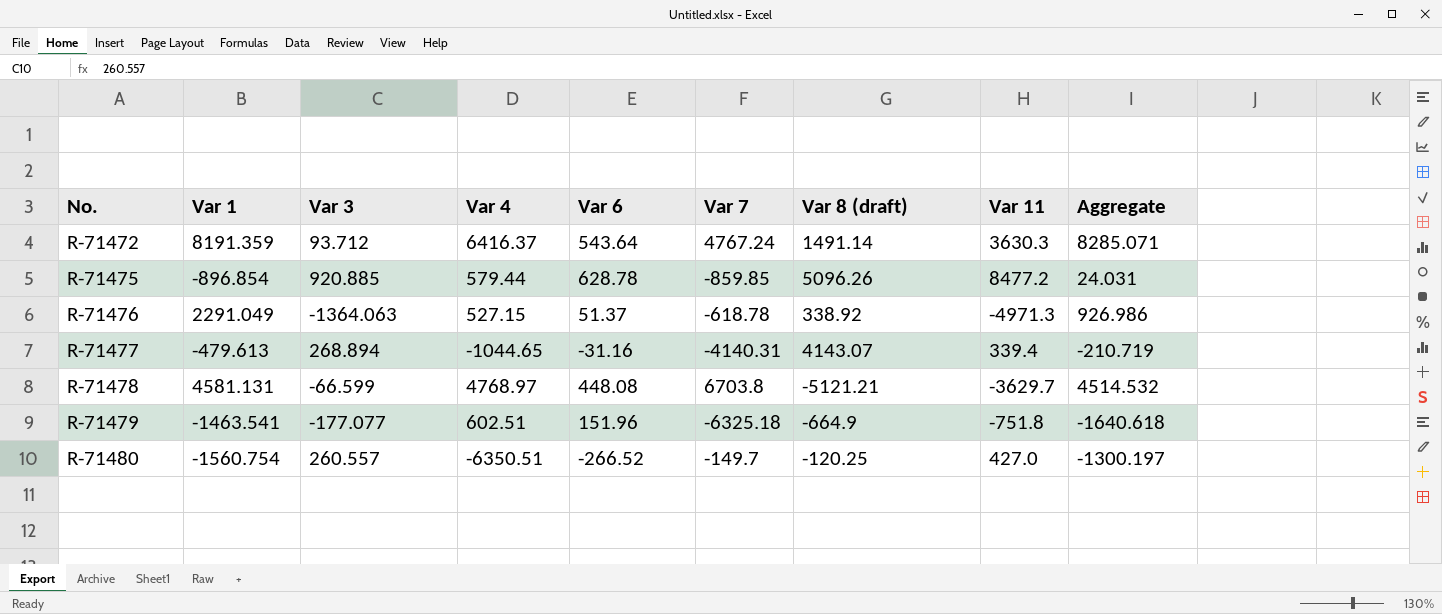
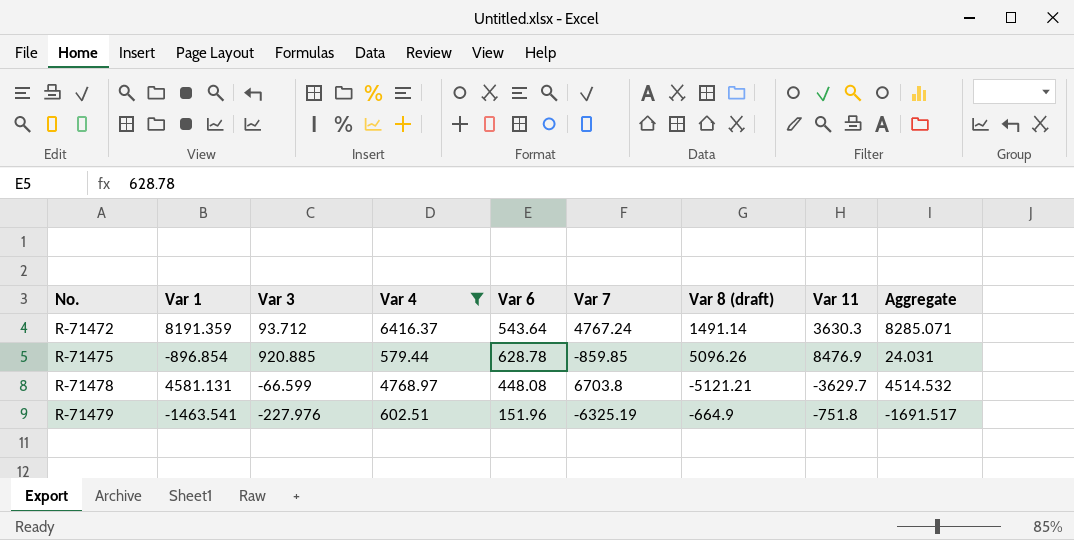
filter: none -> Var 4 >= 579.44
R-71475 | Var 11: 8477.2 -> 8476.9
R-71479 | Var 3: -177.077 -> -227.976
R-71479 | Var 7: -6325.18 -> -6325.19
R-71479 | Aggregate: -1640.618 -> -1691.517

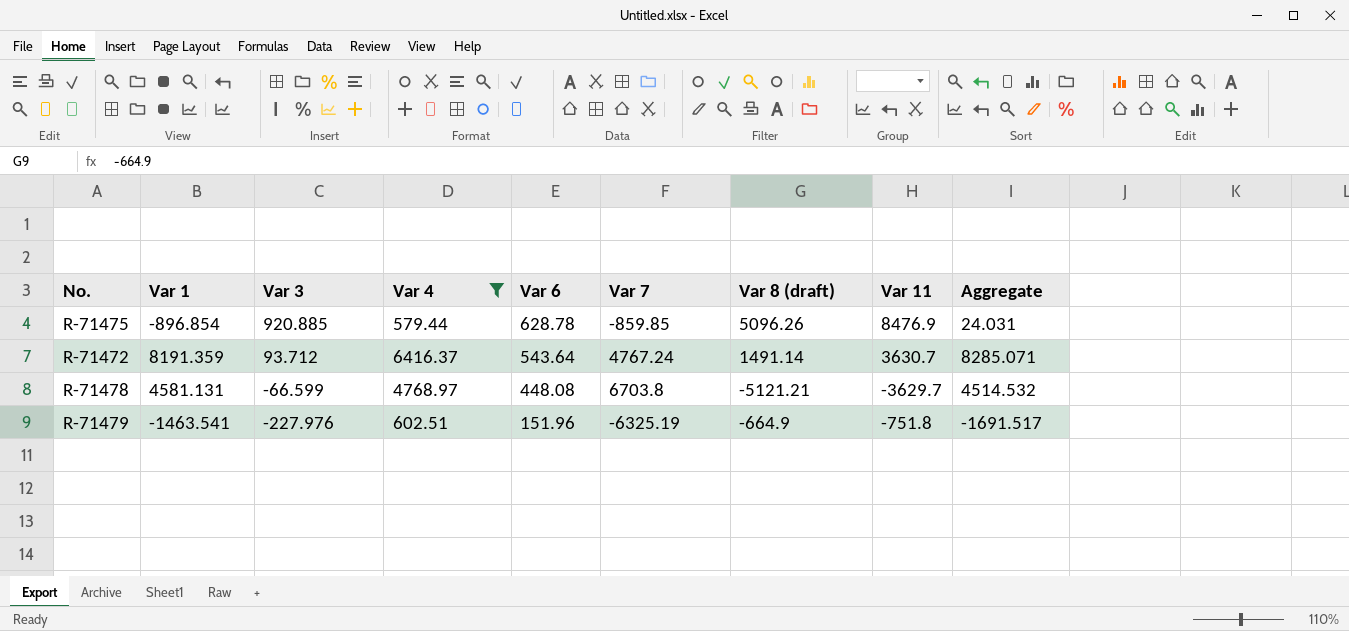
row order: No. ascending -> Var 3 descending
R-71472 | Var 11: 3630.3 -> 3630.7

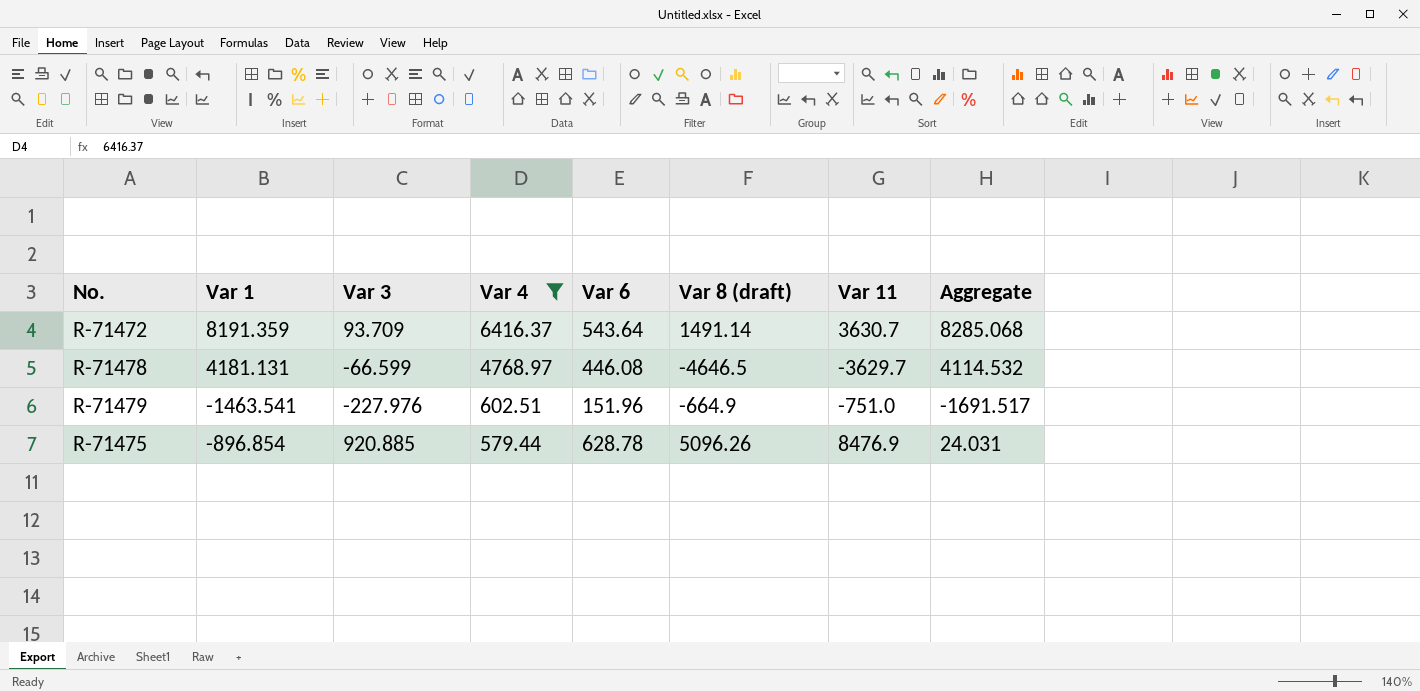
row order: Var 3 descending -> Var 4 descending
column Var 7 | position: 6 -> none
R-71472 | Var 3: 93.712 -> 93.709
R-71472 | Aggregate: 8285.071 -> 8285.068
R-71478 | Var 1: 4581.131 -> 4181.131
R-71478 | Var 6: 448.08 -> 446.08
R-71478 | Var 8 (draft): -5121.21 -> -4646.5
R-71478 | Aggregate: 4514.532 -> 4114.532
R-71479 | Var 11: -751.8 -> -751.0

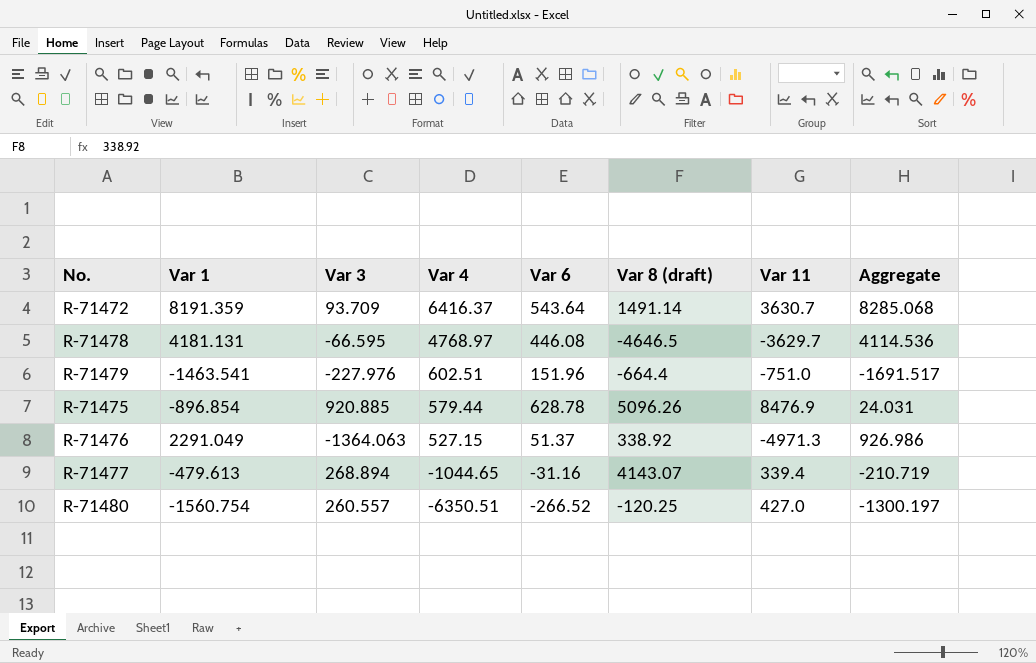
filter: Var 4 >= 579.44 -> none
R-71478 | Var 3: -66.599 -> -66.595
R-71478 | Aggregate: 4114.532 -> 4114.536
R-71479 | Var 8 (draft): -664.9 -> -664.4

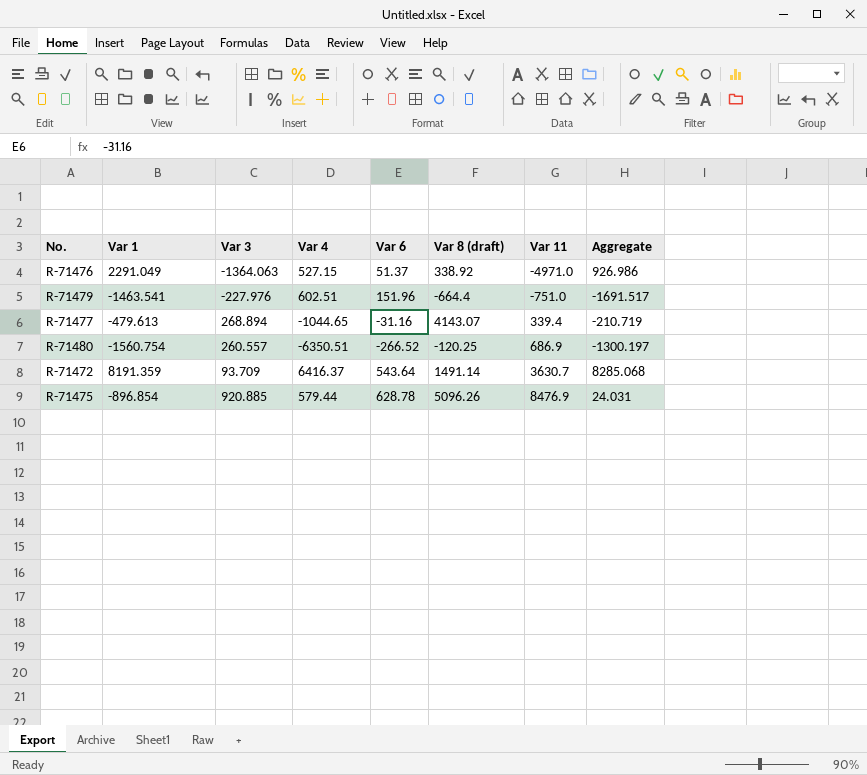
row order: Var 4 descending -> Var 11 ascending
row R-71478: 4181.131 | -66.595 | 4768.97 | 446.08 | -4646.5 | -3629.7 | 4114.536 -> none
R-71476 | Var 11: -4971.3 -> -4971.0
R-71480 | Var 11: 427.0 -> 686.9

